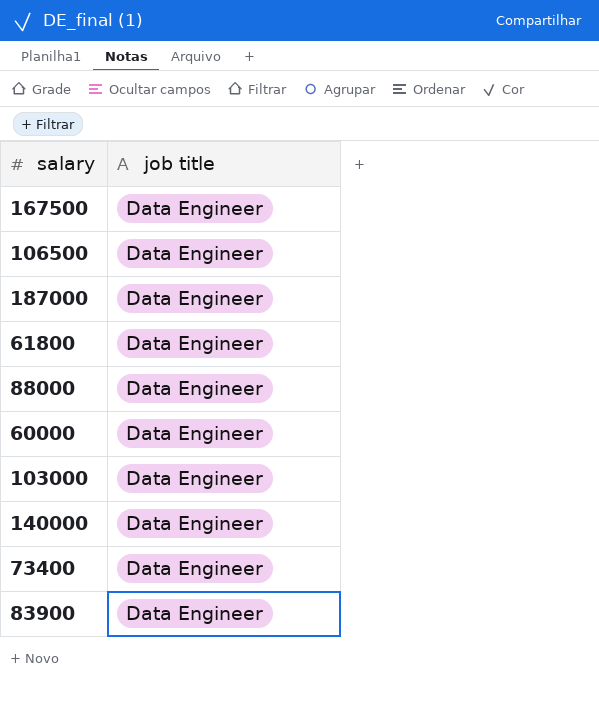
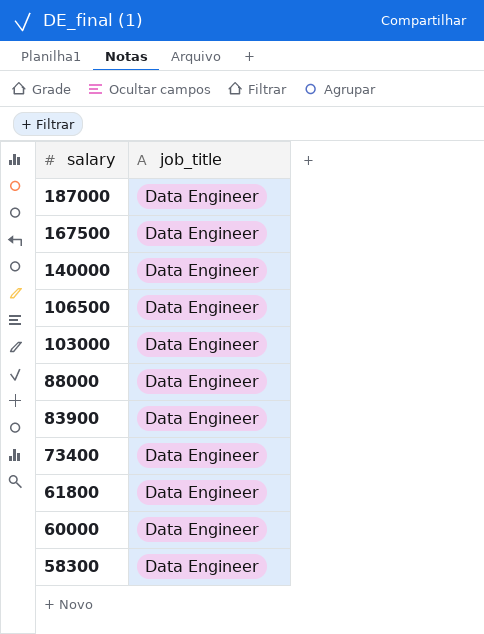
row order: none -> salary descending
column name: job title -> job_title
row 58300: none -> Data Engineer

